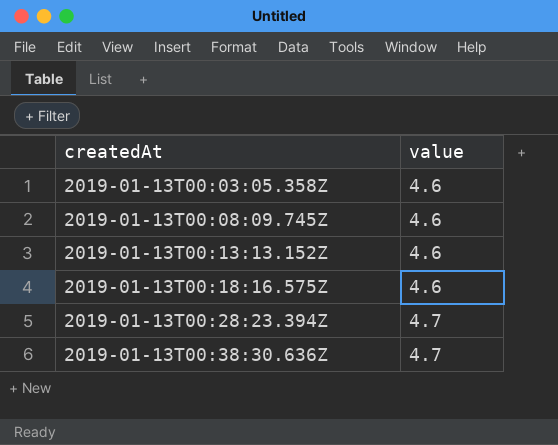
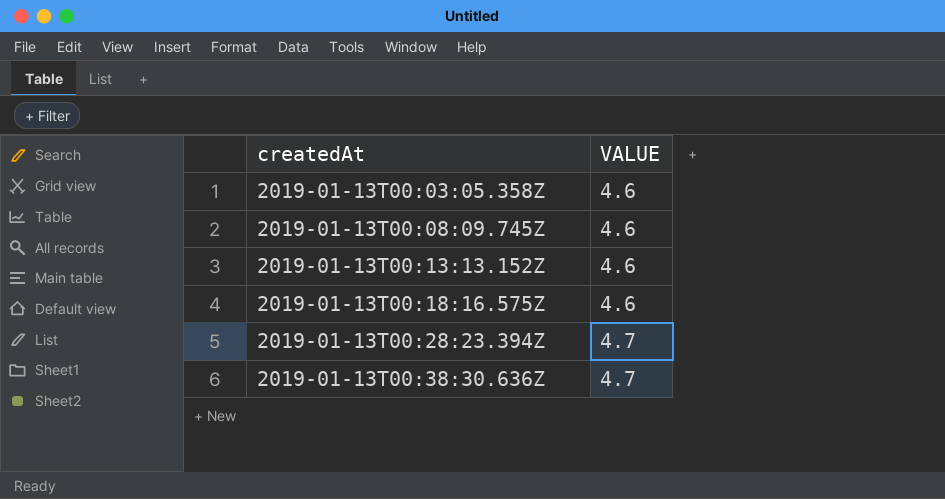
column name: value -> VALUE

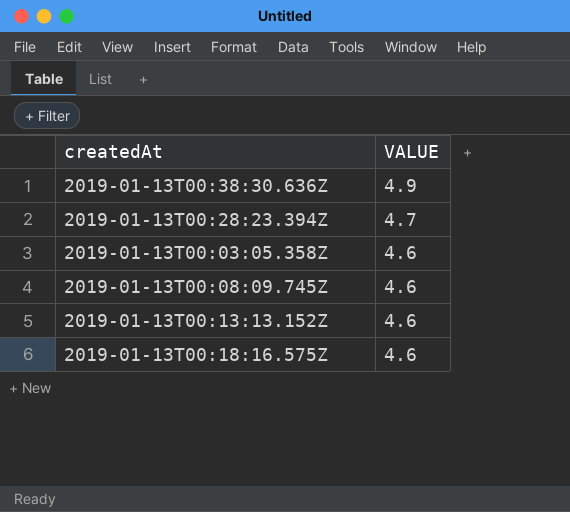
row order: createdAt ascending -> VALUE descending
2019-01-13T00:38:30.636Z | VALUE: 4.7 -> 4.9

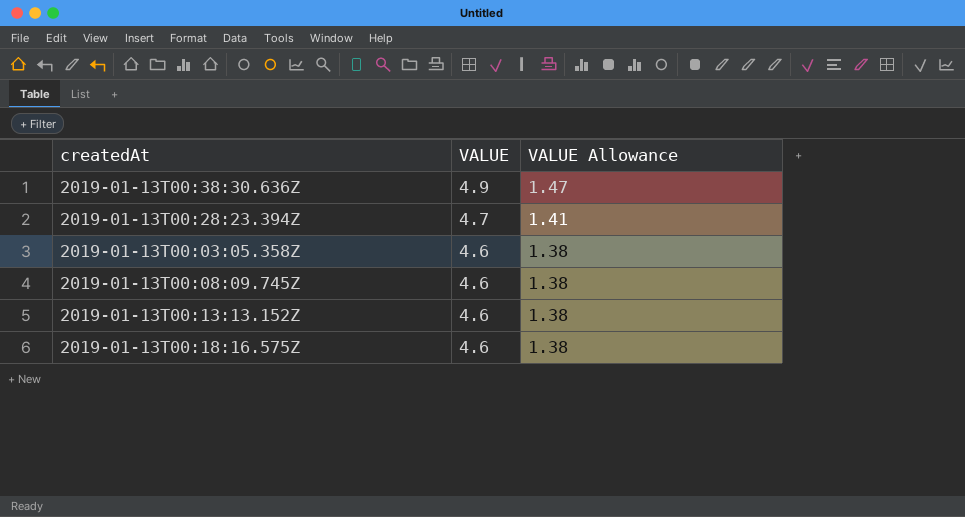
column VALUE Allowance | formula: none -> [VALUE] * 0.3

